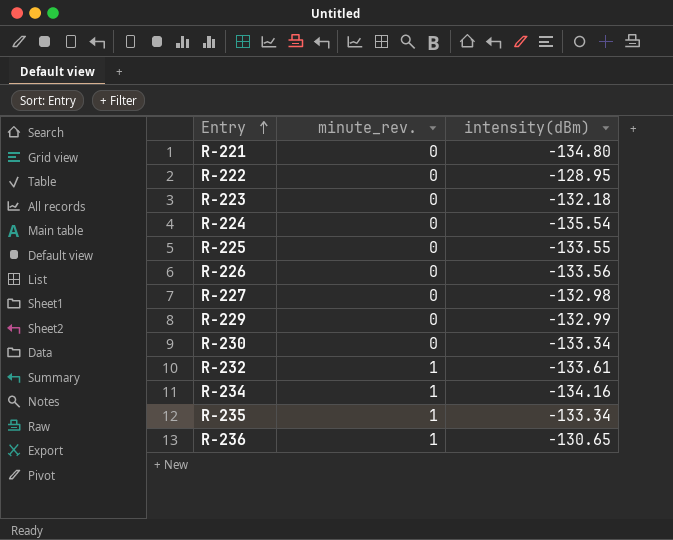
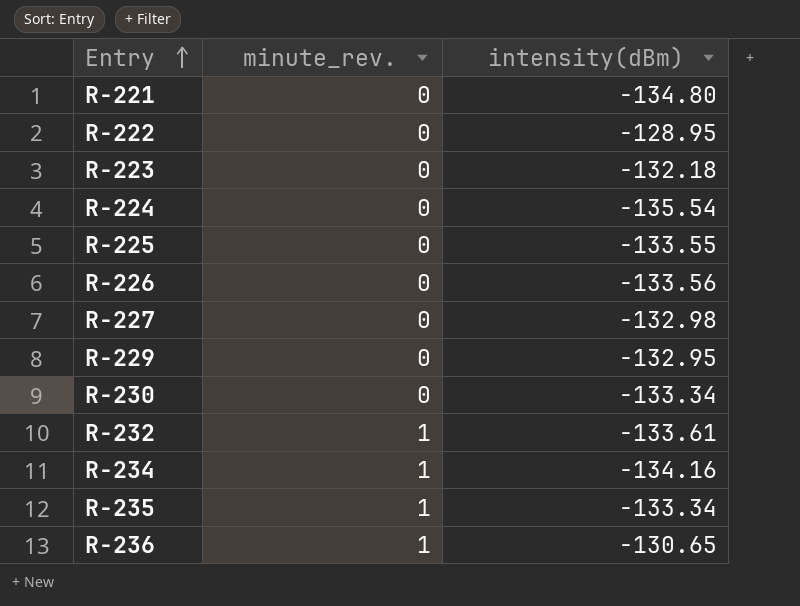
R-229 | intensity(dBm): -132.99 -> -132.95

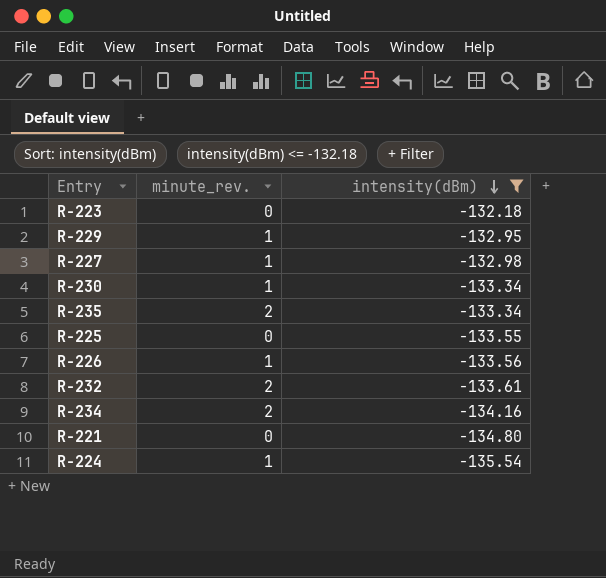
filter: none -> intensity(dBm) <= -132.18
row order: Entry ascending -> intensity(dBm) descending
R-229 | minute_rev.: 0 -> 1
R-227 | minute_rev.: 0 -> 1
R-230 | minute_rev.: 0 -> 1
R-235 | minute_rev.: 1 -> 2
R-226 | minute_rev.: 0 -> 1
R-232 | minute_rev.: 1 -> 2
R-234 | minute_rev.: 1 -> 2
R-224 | minute_rev.: 0 -> 1

